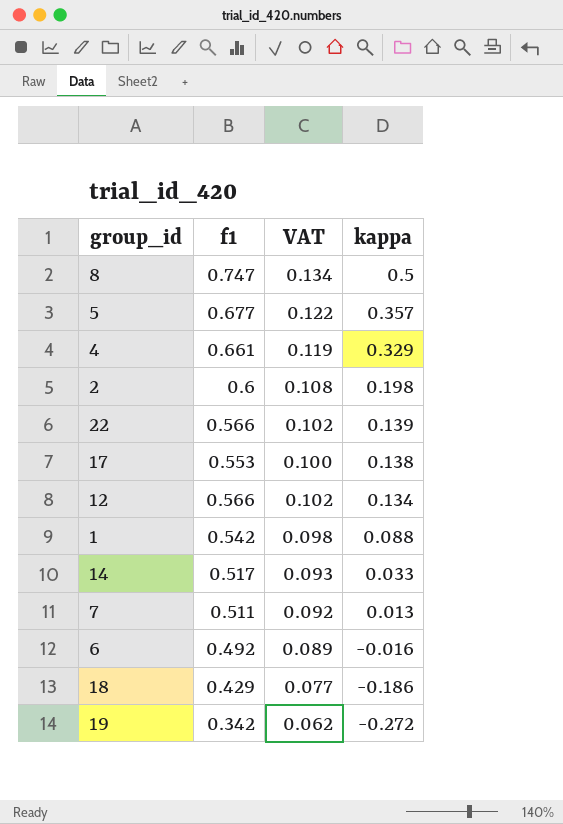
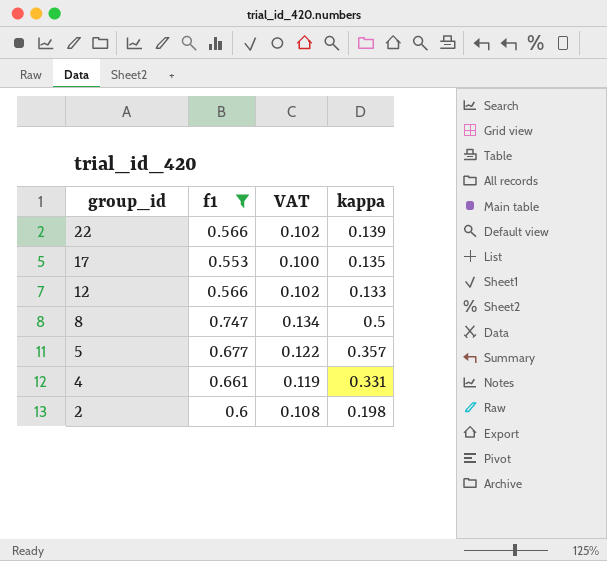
filter: none -> f1 >= 0.553
row order: kappa descending -> group_id descending
17 | kappa: 0.138 -> 0.135
12 | kappa: 0.134 -> 0.133
4 | kappa: 0.329 -> 0.331

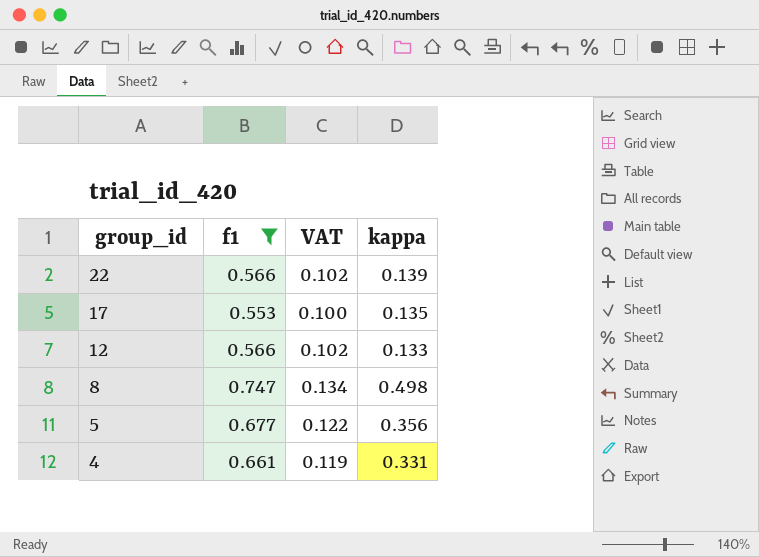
row 2: 0.6 | 0.108 | 0.198 -> none
8 | kappa: 0.5 -> 0.498
5 | kappa: 0.357 -> 0.356

